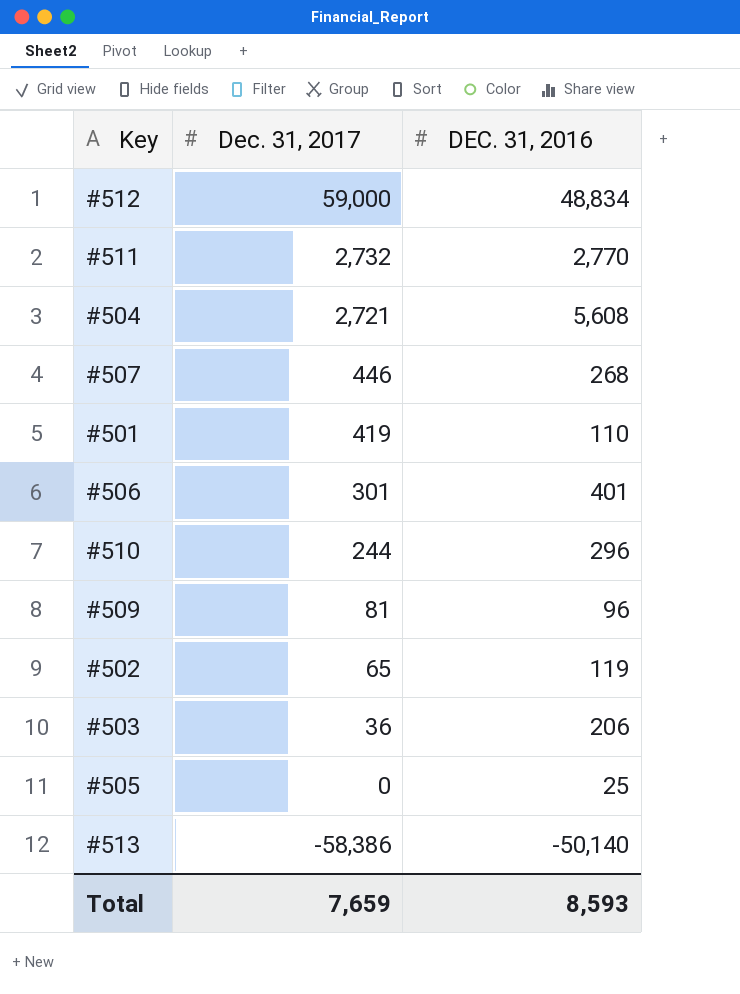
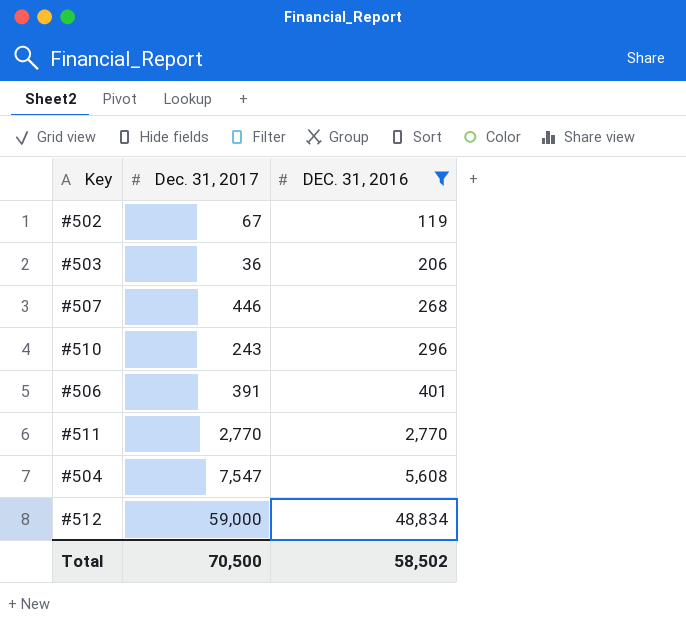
filter: none -> DEC. 31, 2016 >= 119
row order: Dec. 31, 2017 descending -> DEC. 31, 2016 ascending
#502 | Dec. 31, 2017: 65 -> 67
#510 | Dec. 31, 2017: 244 -> 243
#506 | Dec. 31, 2017: 301 -> 391
#511 | Dec. 31, 2017: 2,732 -> 2,770
#504 | Dec. 31, 2017: 2,721 -> 7,547
Total | Dec. 31, 2017: 7,659 -> 70,500
Total | DEC. 31, 2016: 8,593 -> 58,502

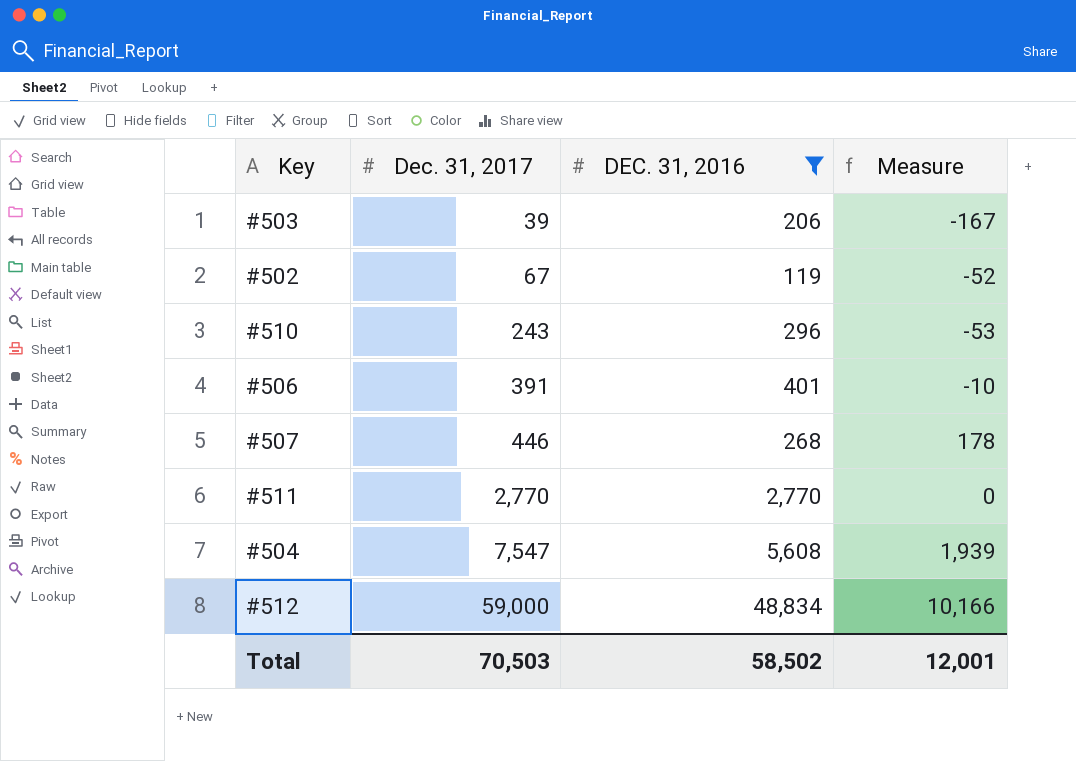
row order: DEC. 31, 2016 ascending -> Dec. 31, 2017 ascending
column Measure | formula: none -> [Dec. 31, 2017] - [DEC. 31, 2016]
#503 | Dec. 31, 2017: 36 -> 39
Total | Dec. 31, 2017: 70,500 -> 70,503

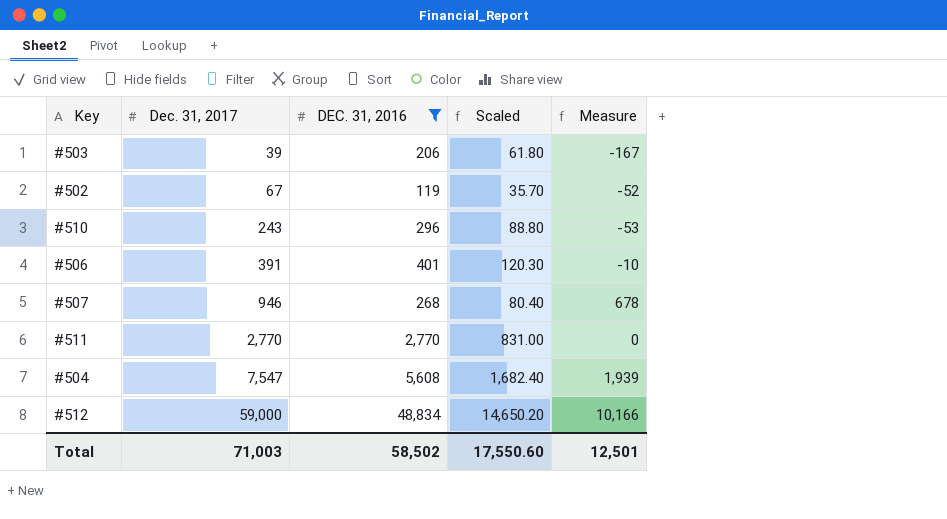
column Scaled | formula: none -> [DEC. 31, 2016] * 0.3
#507 | Dec. 31, 2017: 446 -> 946
#507 | Measure: 178 -> 678
Total | Dec. 31, 2017: 70,503 -> 71,003
Total | Measure: 12,001 -> 12,501

